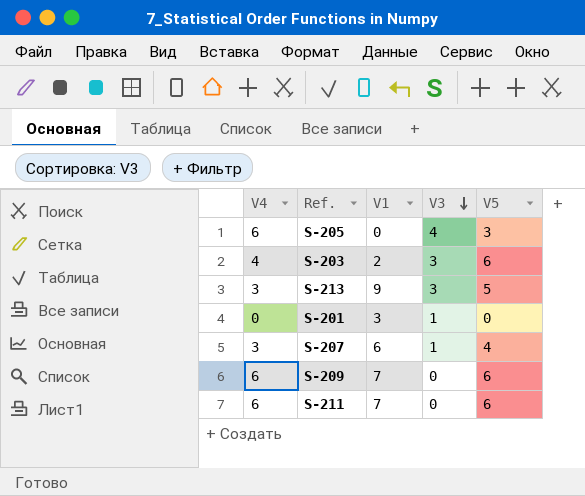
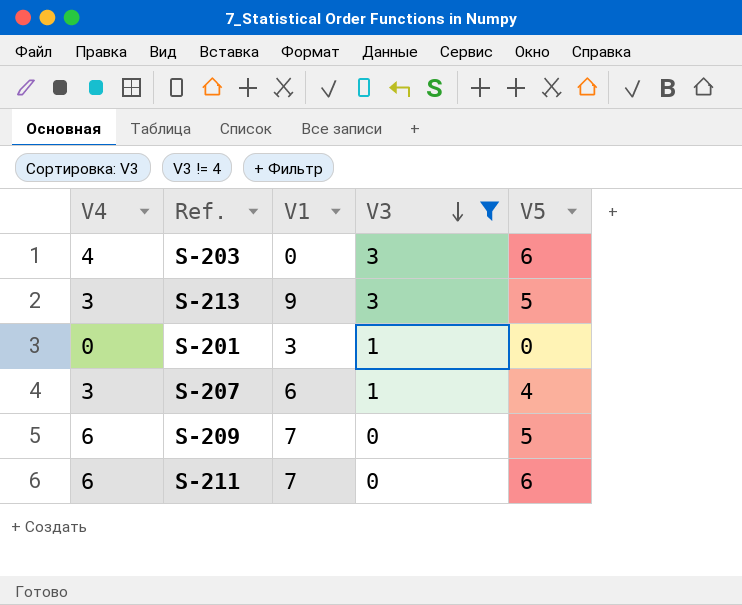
filter: none -> V3 != 4
S-203 | V1: 2 -> 0
S-209 | V5: 6 -> 5

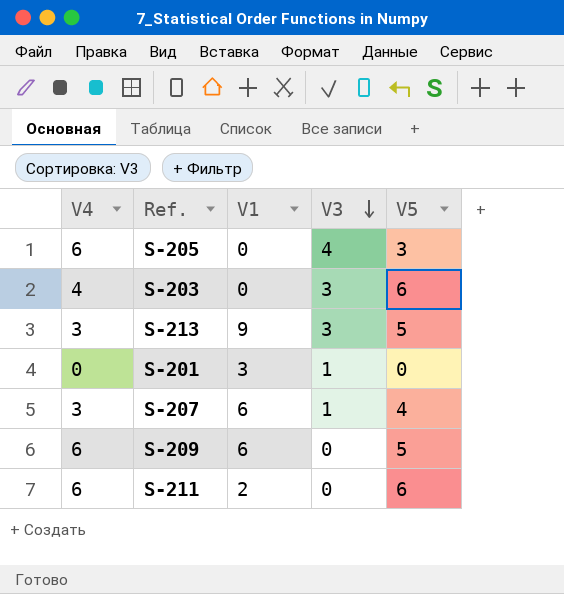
filter: V3 != 4 -> none
S-209 | V1: 7 -> 6
S-211 | V1: 7 -> 2

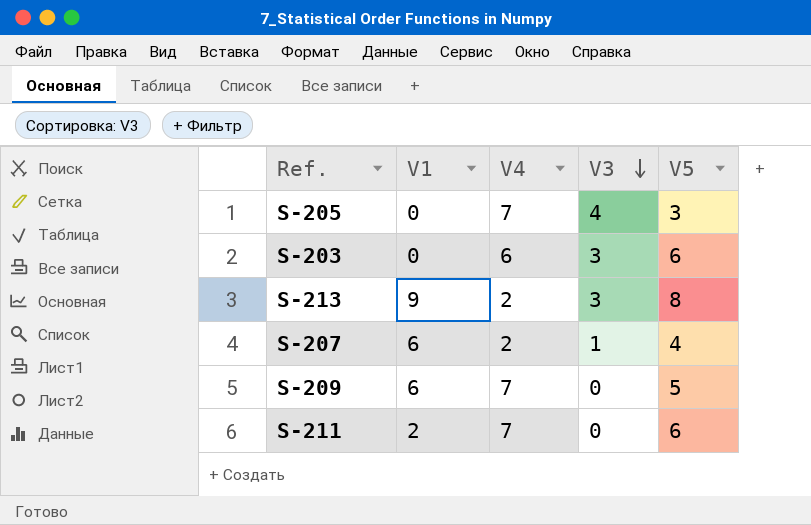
column V4 | position: 1 -> 3
row S-201: 0 | 3 | 1 | 0 -> none
S-205 | V4: 6 -> 7
S-203 | V4: 4 -> 6
S-213 | V4: 3 -> 2
S-213 | V5: 5 -> 8
S-207 | V4: 3 -> 2
S-209 | V4: 6 -> 7
S-211 | V4: 6 -> 7

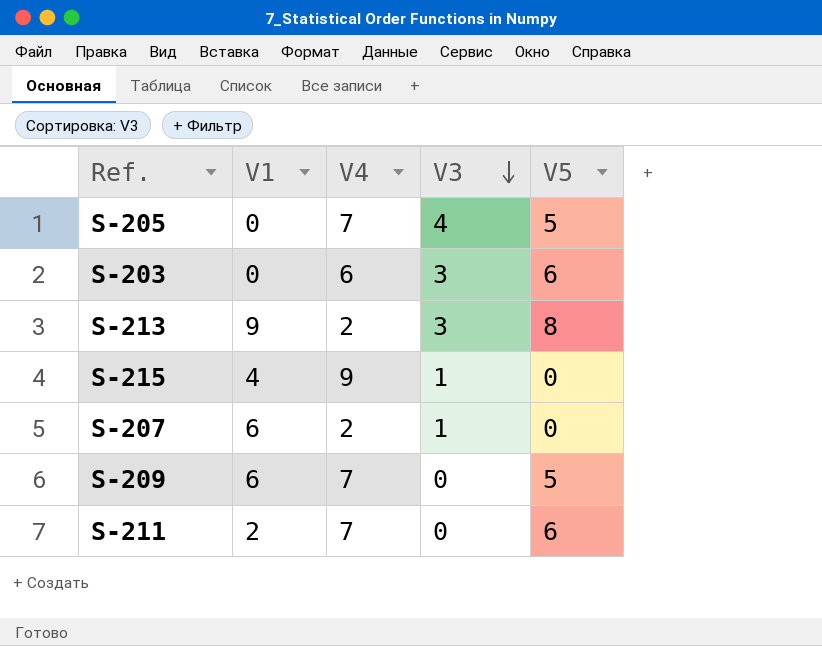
S-205 | V5: 3 -> 5
row S-215: none -> 4 | 9 | 1 | 0
S-207 | V5: 4 -> 0

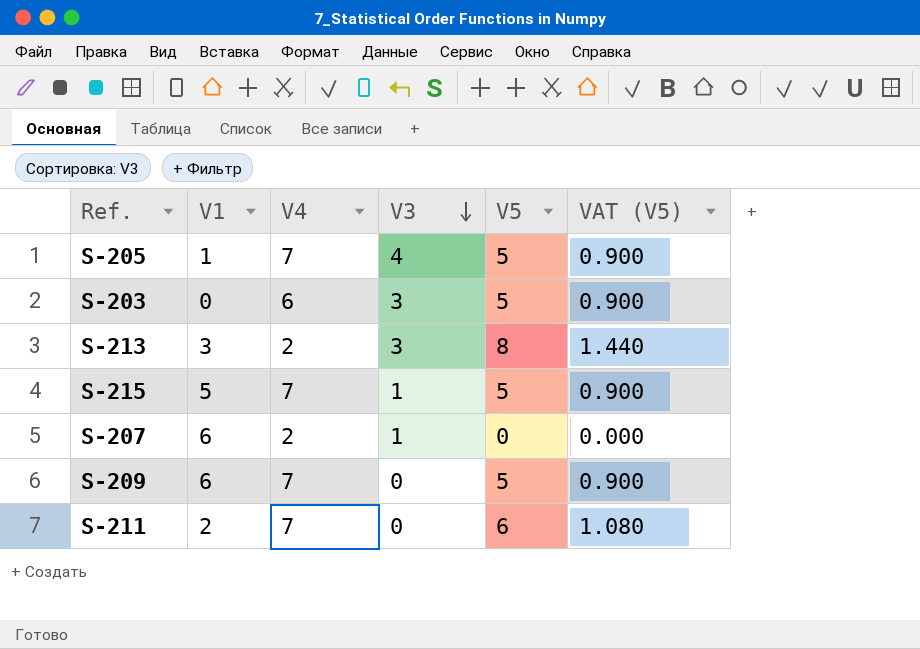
column VAT (V5) | formula: none -> [V5] * 0.18
S-205 | V1: 0 -> 1
S-203 | V5: 6 -> 5
S-213 | V1: 9 -> 3
S-215 | V1: 4 -> 5
S-215 | V4: 9 -> 7
S-215 | V5: 0 -> 5

